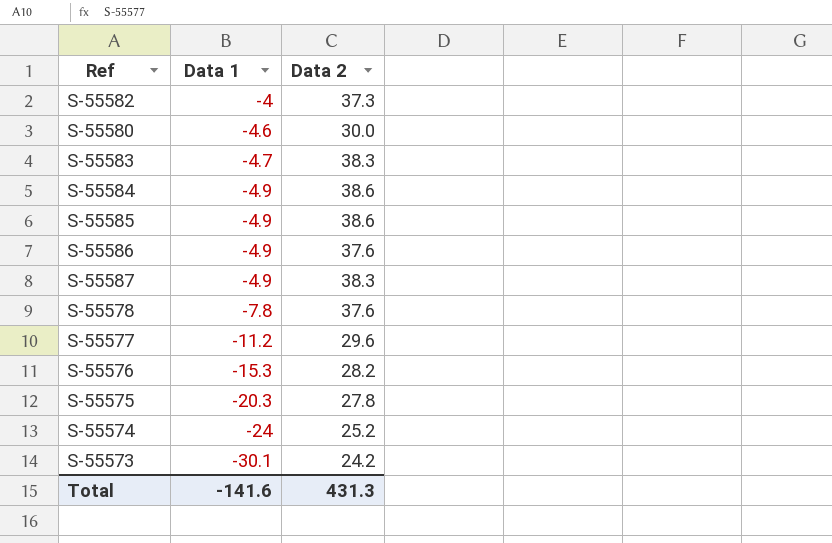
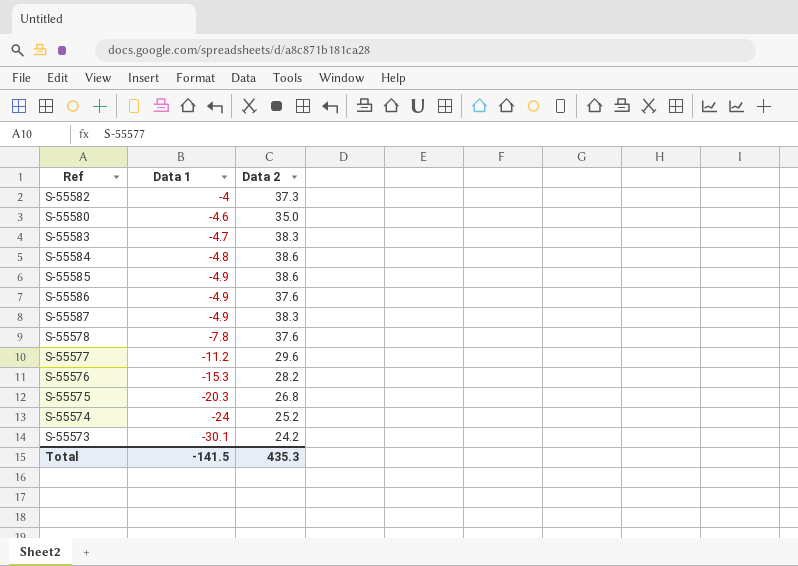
S-55580 | Data 2: 30.0 -> 35.0
S-55584 | Data 1: -4.9 -> -4.8
S-55575 | Data 2: 27.8 -> 26.8
Total | Data 1: -141.6 -> -141.5
Total | Data 2: 431.3 -> 435.3

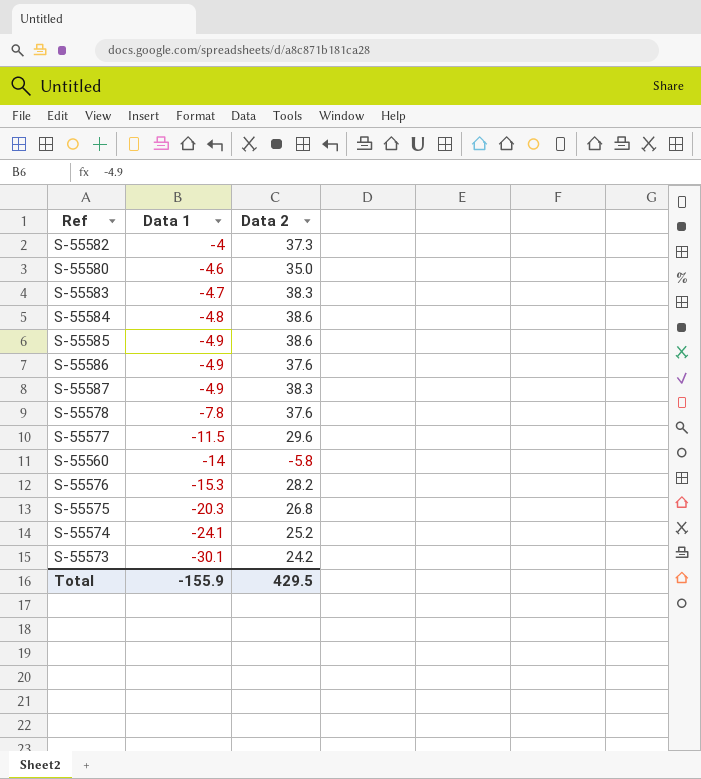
S-55577 | Data 1: -11.2 -> -11.5
row S-55560: none -> -14 | -5.8
S-55574 | Data 1: -24 -> -24.1
Total | Data 1: -141.5 -> -155.9
Total | Data 2: 435.3 -> 429.5

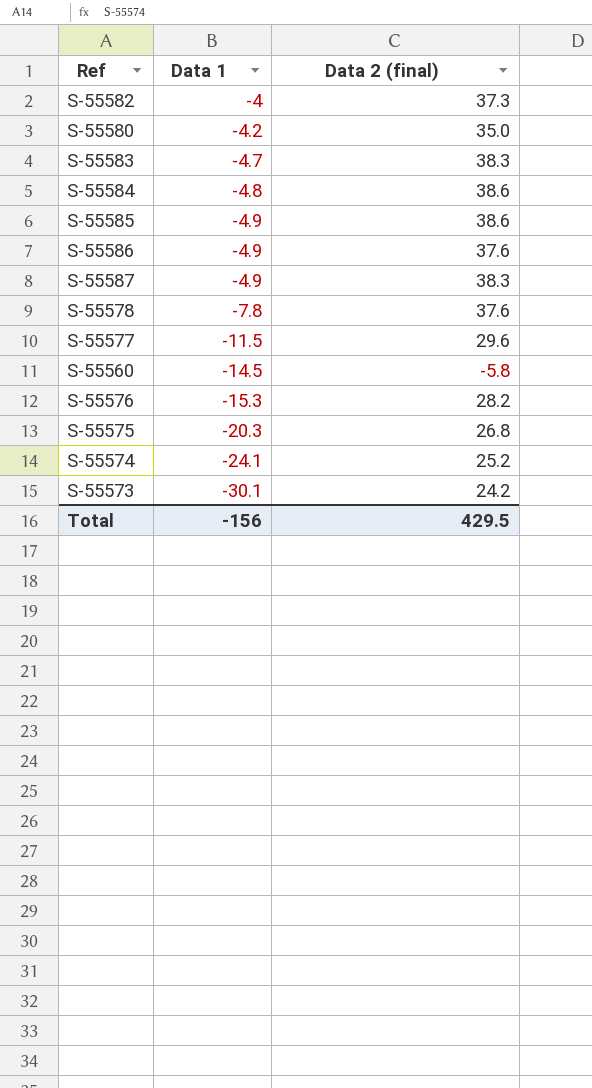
column name: Data 2 -> Data 2 (final)
S-55580 | Data 1: -4.6 -> -4.2
S-55560 | Data 1: -14 -> -14.5
Total | Data 1: -155.9 -> -156

